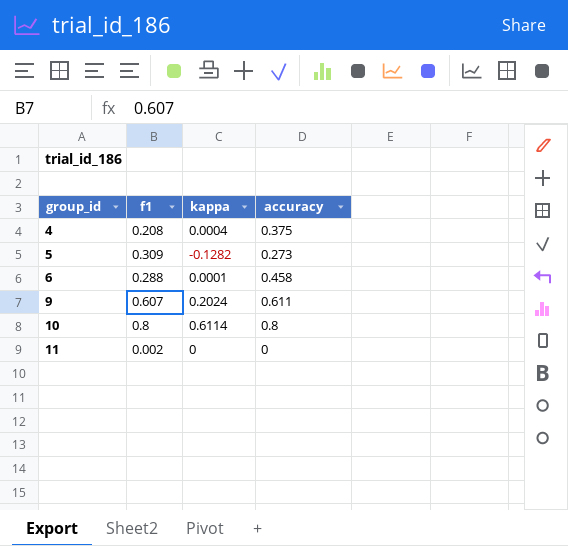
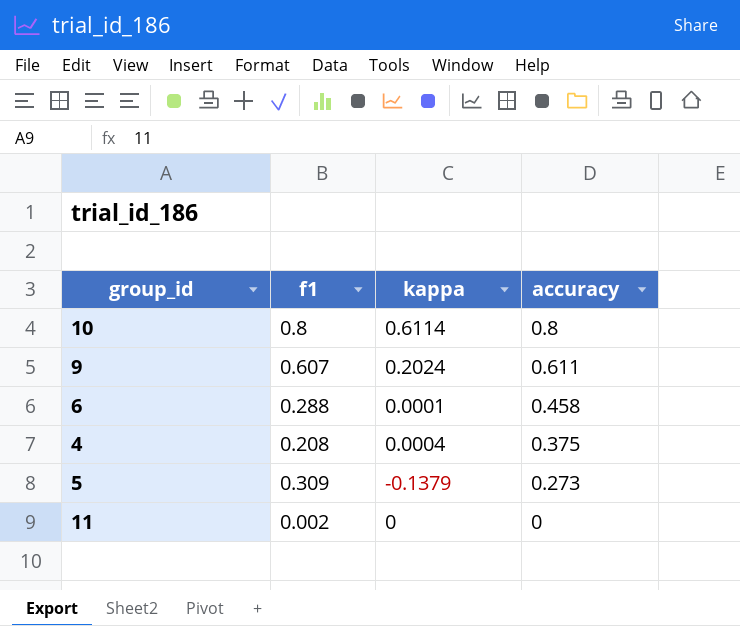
row order: group_id ascending -> accuracy descending
5 | kappa: -0.1282 -> -0.1379

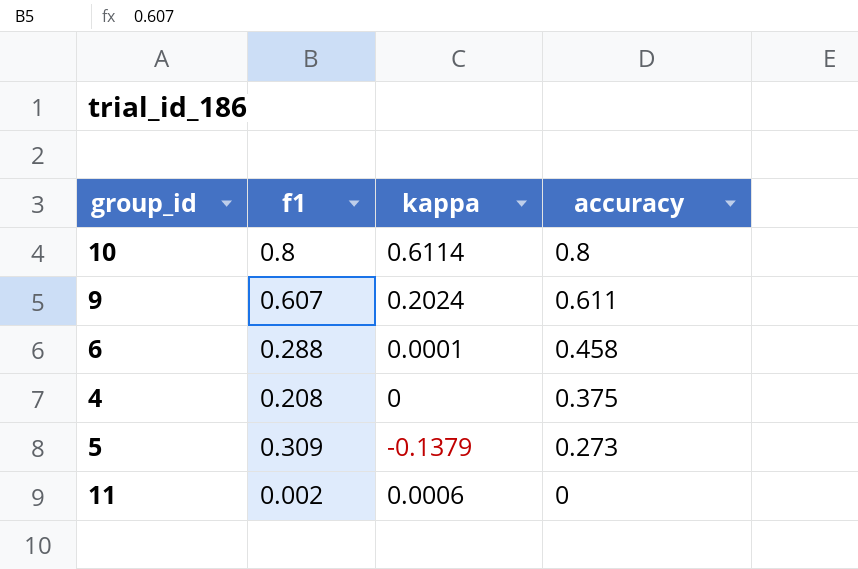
4 | kappa: 0.0004 -> 0
11 | kappa: 0 -> 0.0006

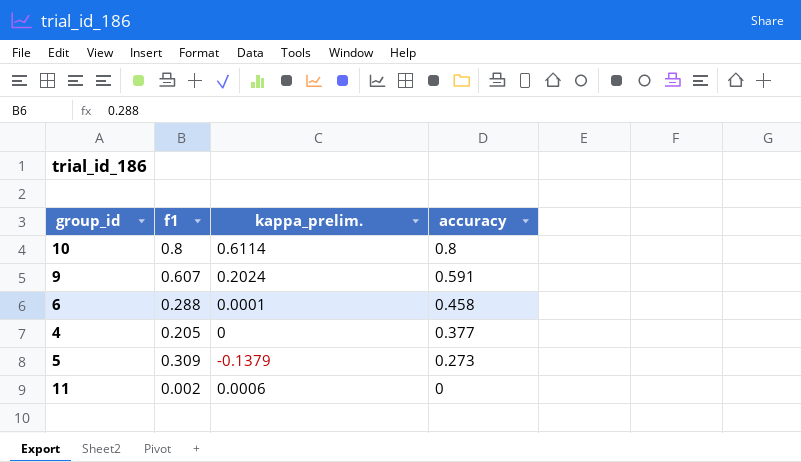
column name: kappa -> kappa_prelim.
9 | accuracy: 0.611 -> 0.591
4 | f1: 0.208 -> 0.205
4 | accuracy: 0.375 -> 0.377

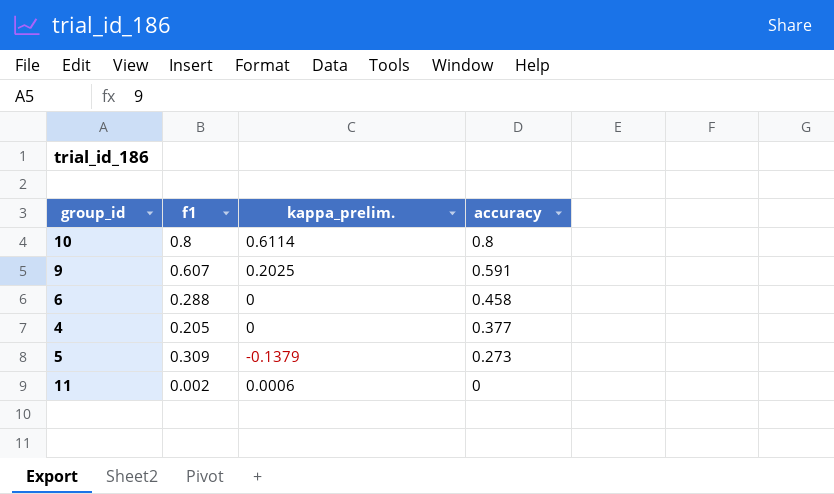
9 | kappa_prelim.: 0.2024 -> 0.2025
6 | kappa_prelim.: 0.0001 -> 0

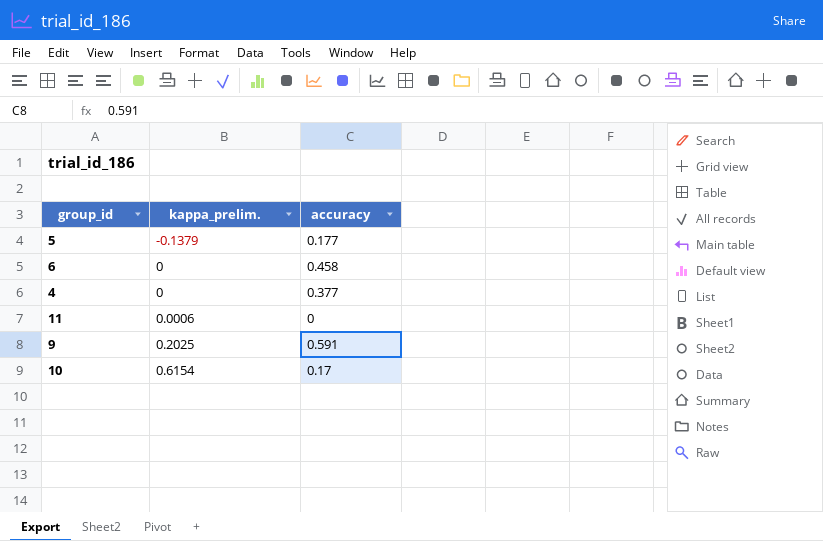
row order: accuracy descending -> kappa_prelim. ascending
column f1 | position: 2 -> none
5 | accuracy: 0.273 -> 0.177
10 | kappa_prelim.: 0.6114 -> 0.6154
10 | accuracy: 0.8 -> 0.17

